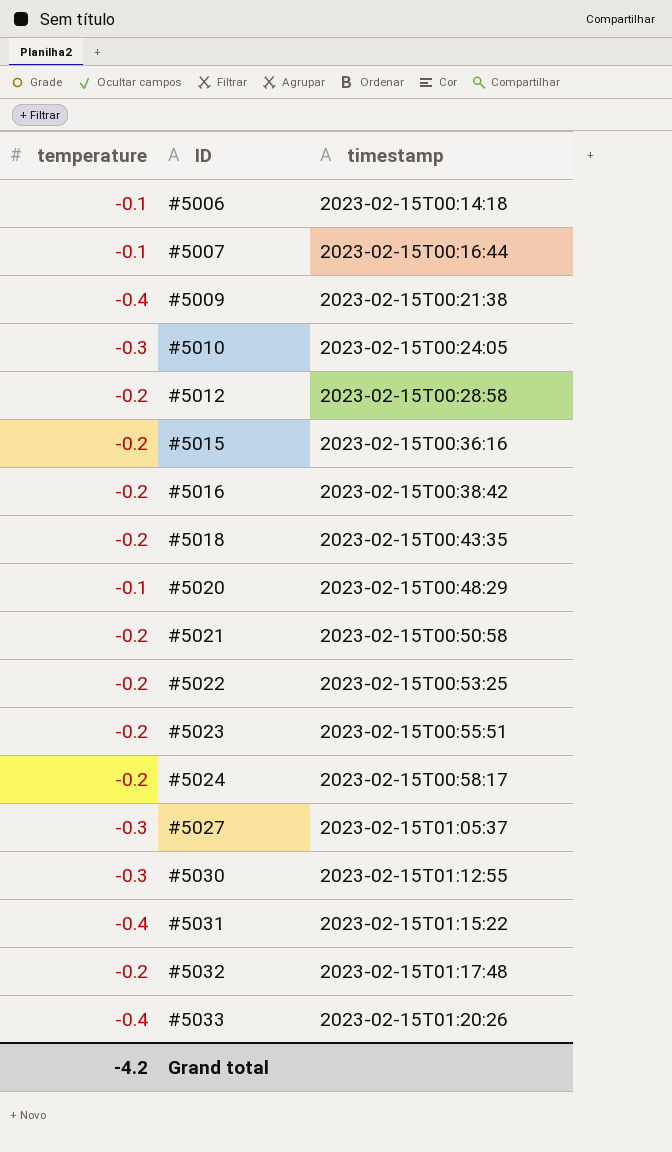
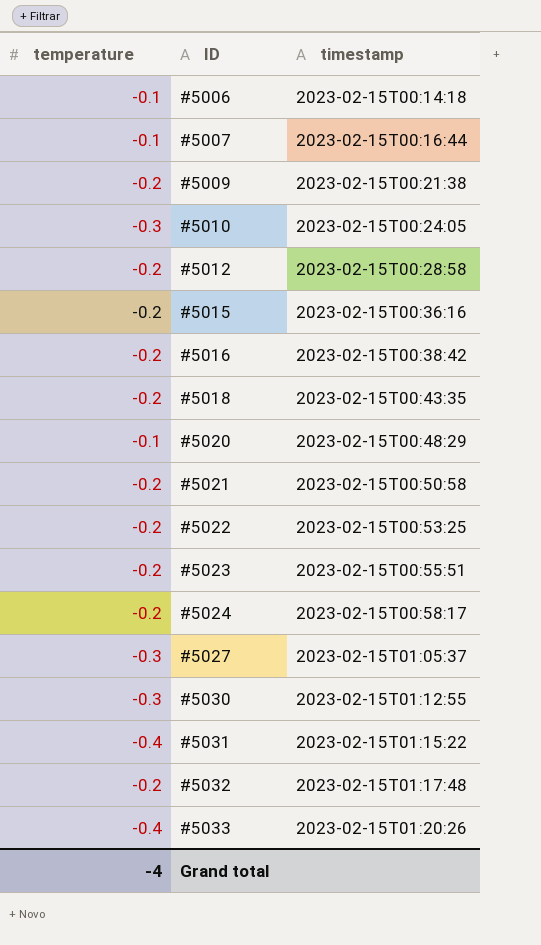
#5009 | temperature: -0.4 -> -0.2
Grand total | temperature: -4.2 -> -4

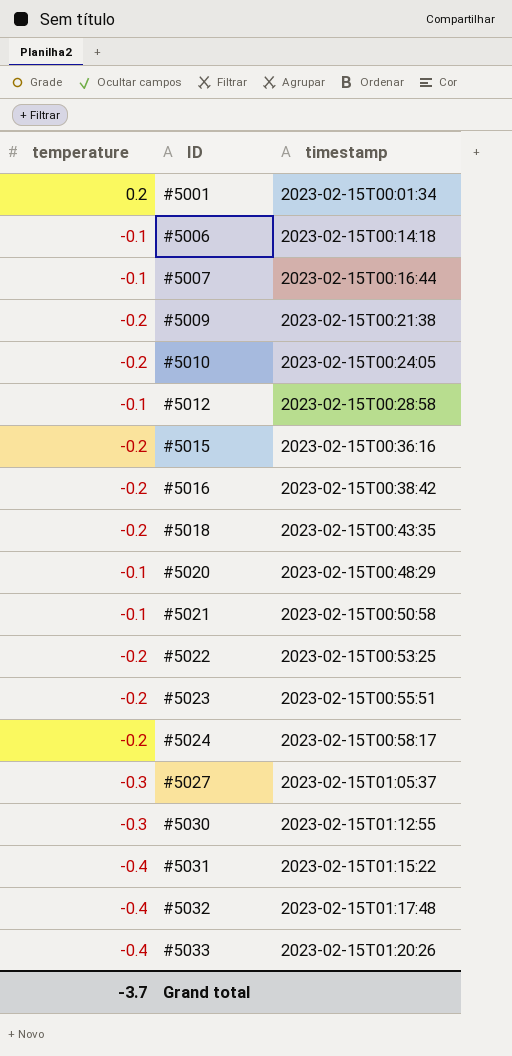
row #5001: none -> 0.2 | 2023-02-15T00:01:34
#5010 | temperature: -0.3 -> -0.2
#5012 | temperature: -0.2 -> -0.1
#5021 | temperature: -0.2 -> -0.1
#5032 | temperature: -0.2 -> -0.4
Grand total | temperature: -4 -> -3.7

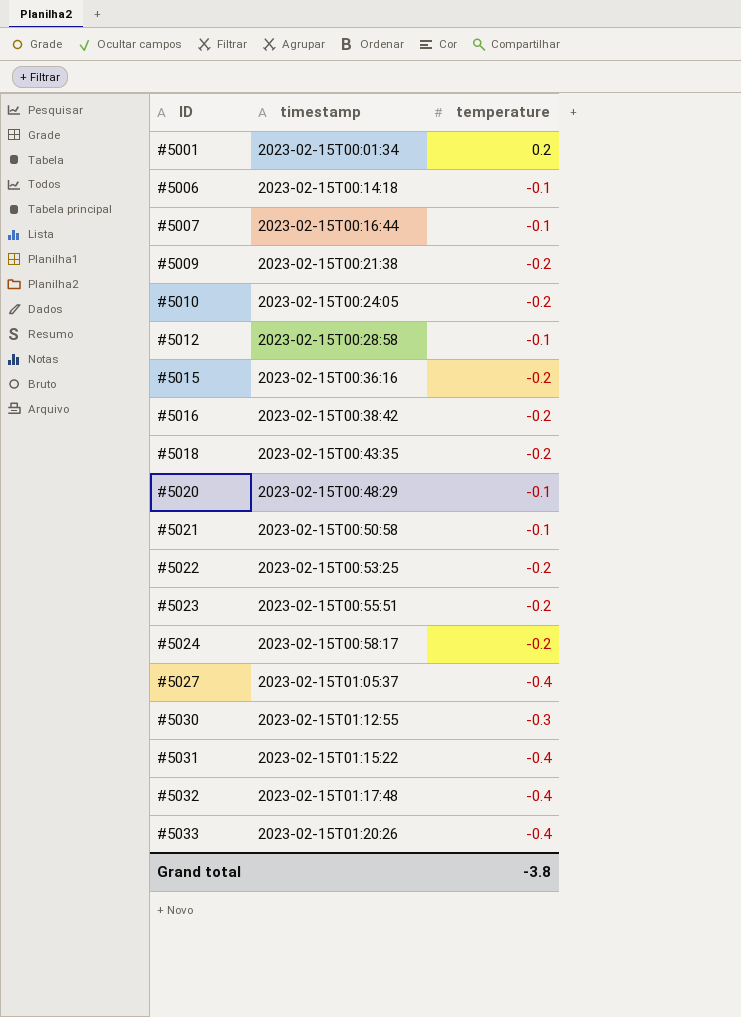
column temperature | position: 1 -> 3
#5027 | temperature: -0.3 -> -0.4
Grand total | temperature: -3.7 -> -3.8

